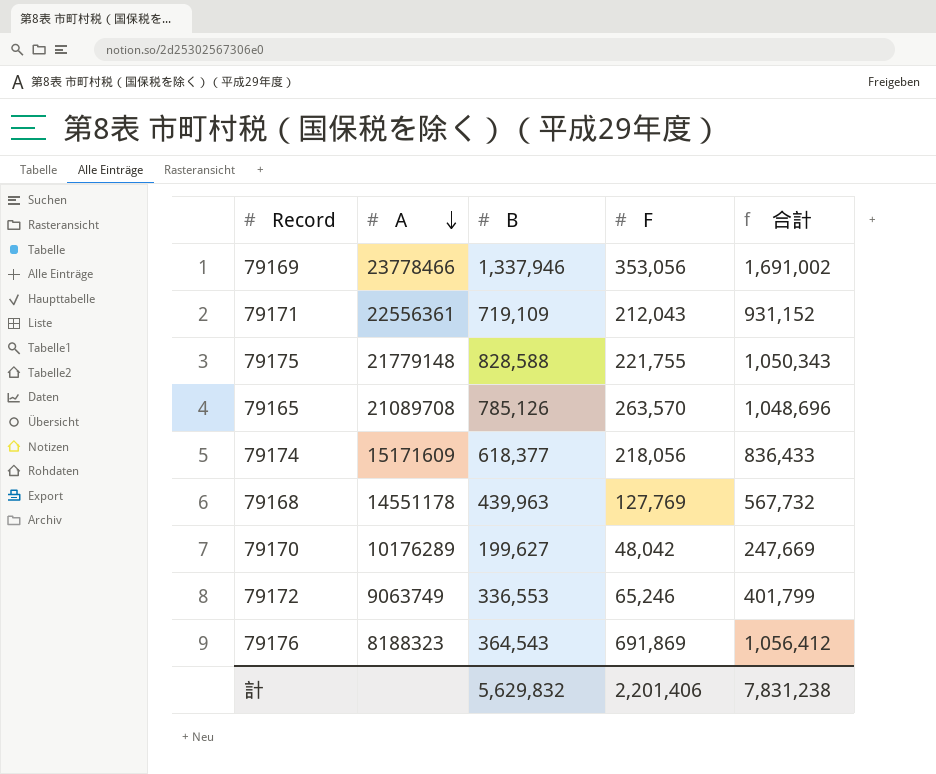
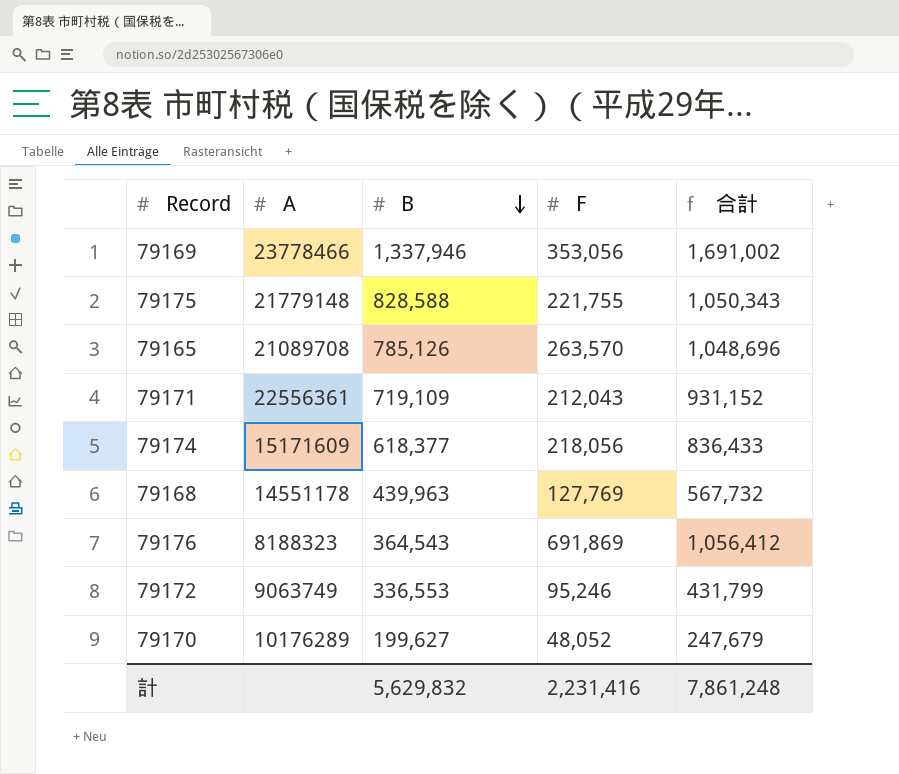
row order: A descending -> B descending
79172 | F: 65,246 -> 95,246
79172 | 合計: 401,799 -> 431,799
79170 | F: 48,042 -> 48,052
79170 | 合計: 247,669 -> 247,679
計 | F: 2,201,406 -> 2,231,416
計 | 合計: 7,831,238 -> 7,861,248

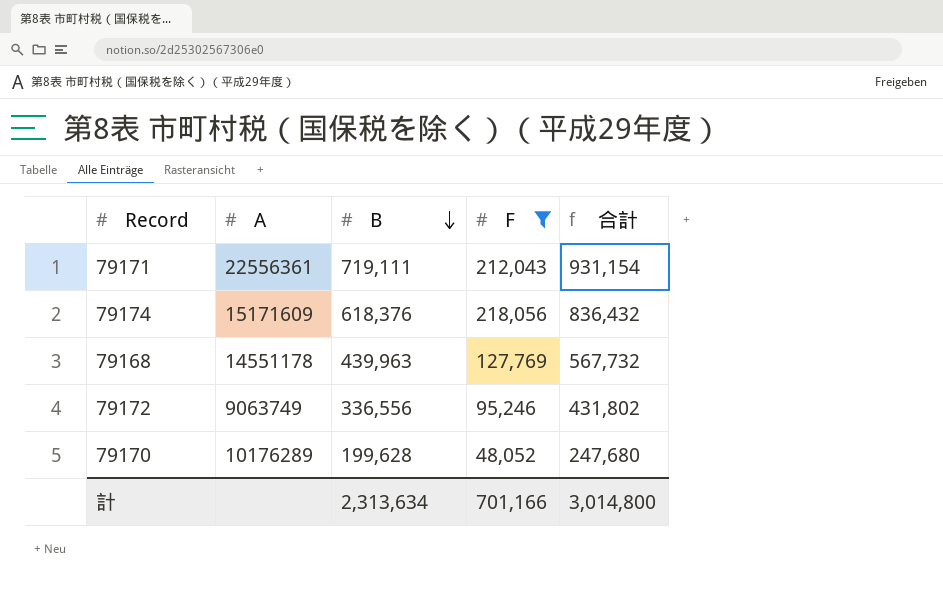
filter: none -> F <= 218,056
79171 | B: 719,109 -> 719,111
79171 | 合計: 931,152 -> 931,154
79174 | B: 618,377 -> 618,376
79174 | 合計: 836,433 -> 836,432
79172 | B: 336,553 -> 336,556
79172 | 合計: 431,799 -> 431,802
79170 | B: 199,627 -> 199,628
79170 | 合計: 247,679 -> 247,680
計 | B: 5,629,832 -> 2,313,634
計 | F: 2,231,416 -> 701,166
計 | 合計: 7,861,248 -> 3,014,800

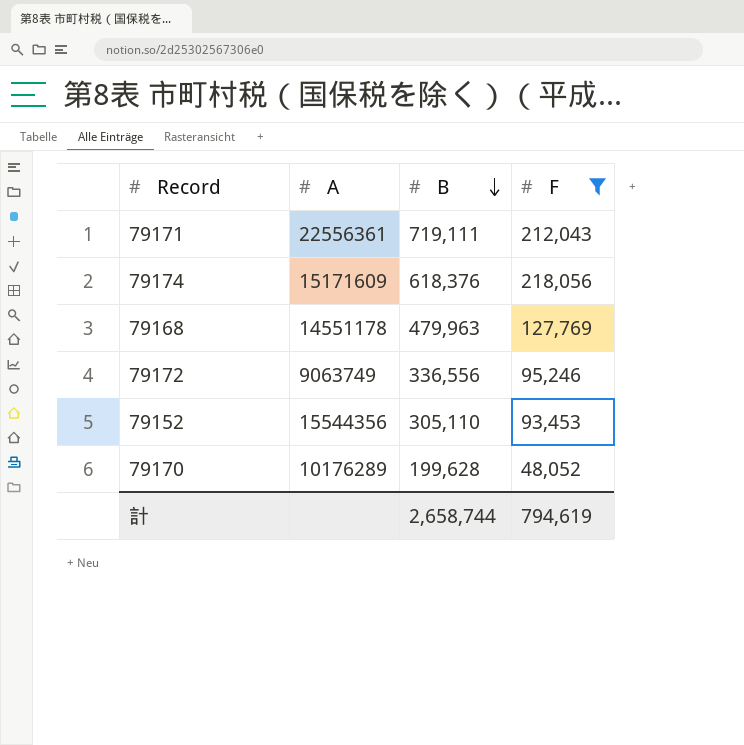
column 合計 | formula: [B] + [F] -> none
79168 | B: 439,963 -> 479,963
row 79152: none -> 15544356 | 305,110 | 93,453
計 | B: 2,313,634 -> 2,658,744
計 | F: 701,166 -> 794,619

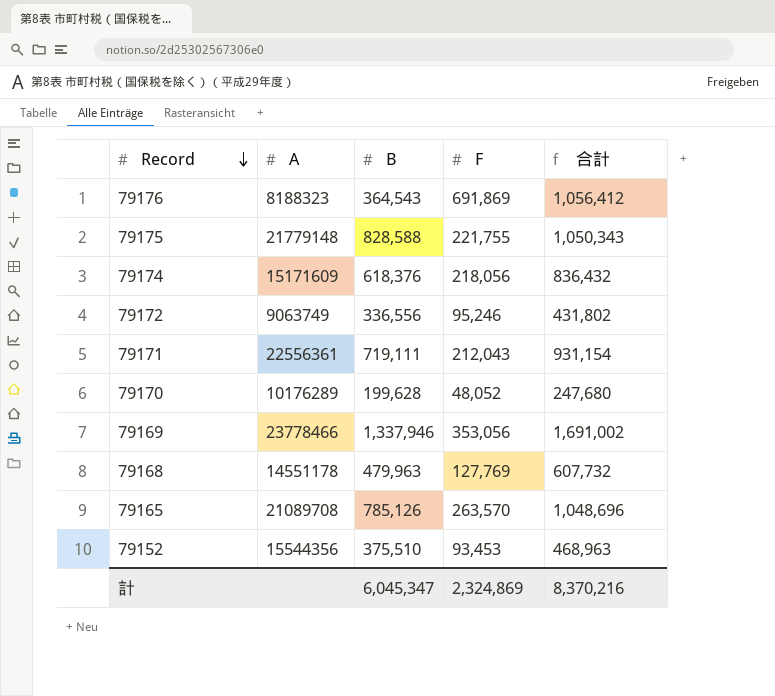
filter: F <= 218,056 -> none
row order: B descending -> Record descending
column 合計 | formula: none -> [B] + [F]
79152 | B: 305,110 -> 375,510
計 | B: 2,658,744 -> 6,045,347
計 | F: 794,619 -> 2,324,869

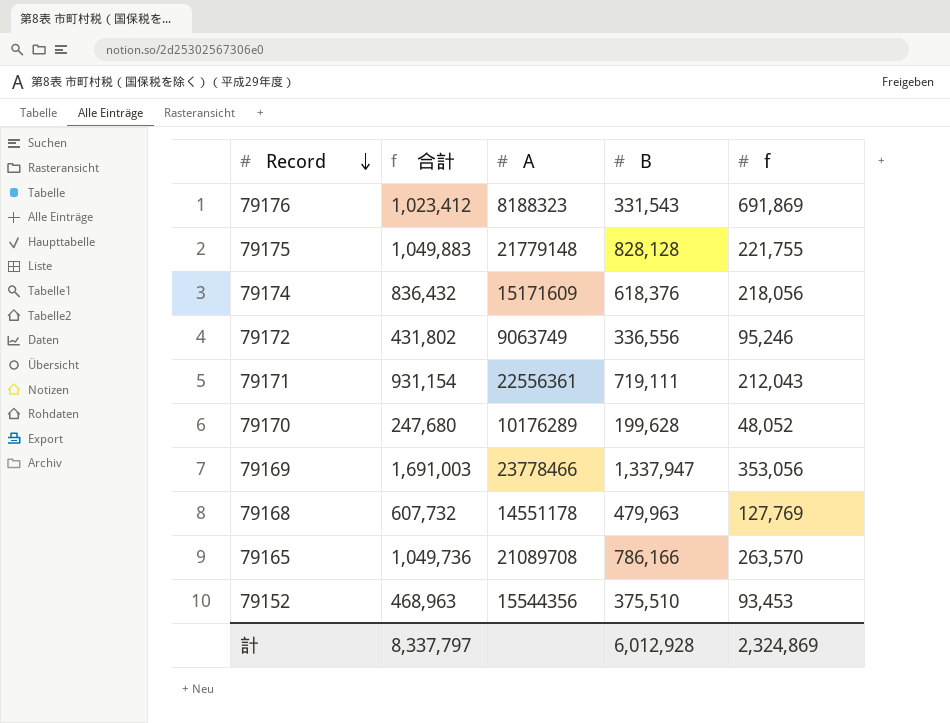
column 合計 | position: 5 -> 2
column name: F -> f
79176 | 合計: 1,056,412 -> 1,023,412
79176 | B: 364,543 -> 331,543
79175 | 合計: 1,050,343 -> 1,049,883
79175 | B: 828,588 -> 828,128
79169 | 合計: 1,691,002 -> 1,691,003
79169 | B: 1,337,946 -> 1,337,947
79165 | 合計: 1,048,696 -> 1,049,736
79165 | B: 785,126 -> 786,166
計 | 合計: 8,370,216 -> 8,337,797
計 | B: 6,045,347 -> 6,012,928

